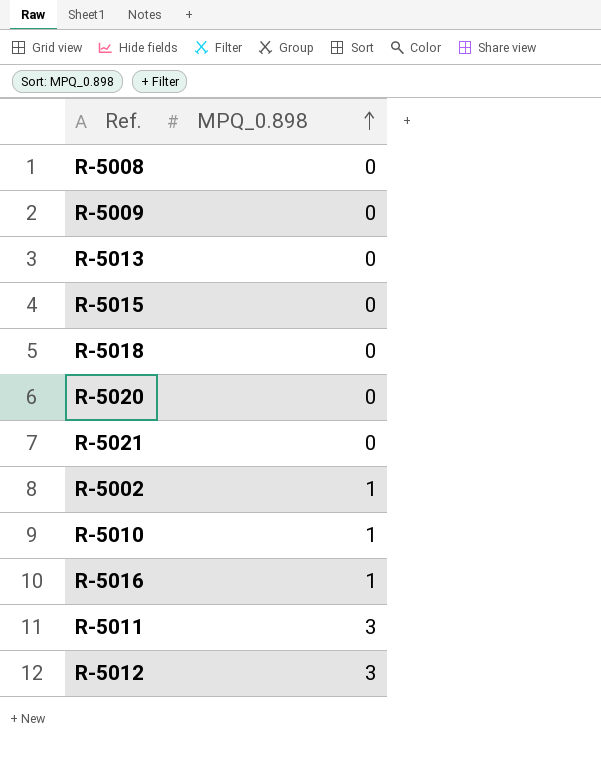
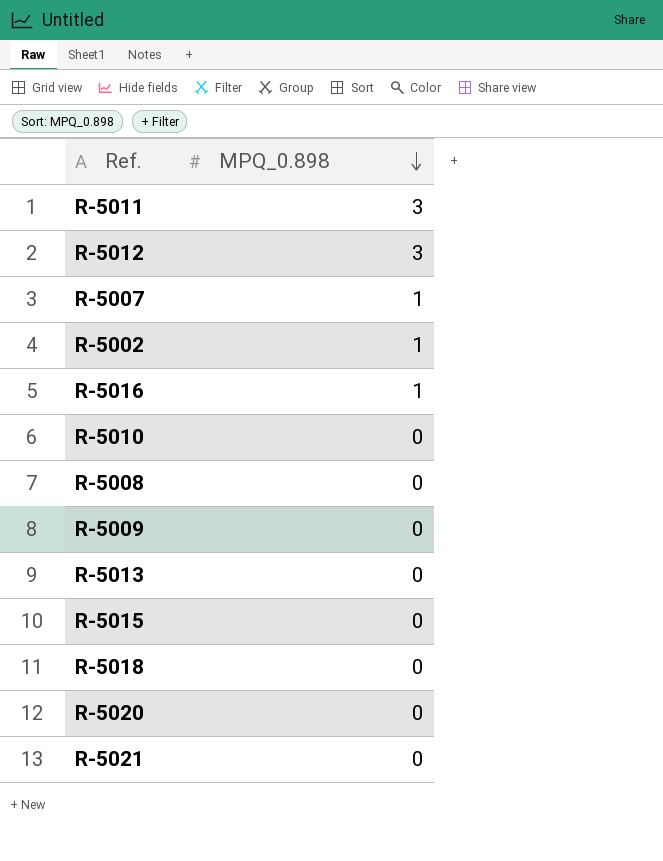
row order: MPQ_0.898 ascending -> MPQ_0.898 descending
row R-5007: none -> 1
R-5010 | MPQ_0.898: 1 -> 0

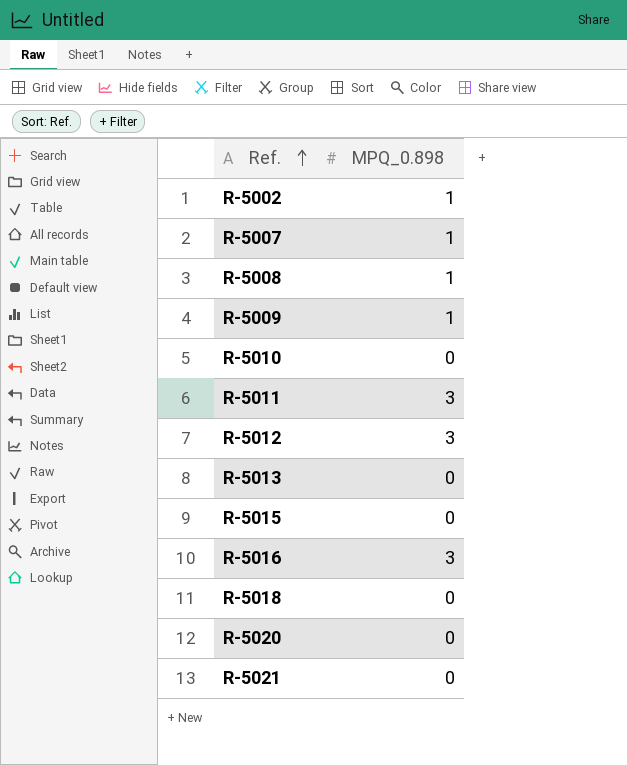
row order: MPQ_0.898 descending -> Ref. ascending
R-5008 | MPQ_0.898: 0 -> 1
R-5009 | MPQ_0.898: 0 -> 1
R-5016 | MPQ_0.898: 1 -> 3

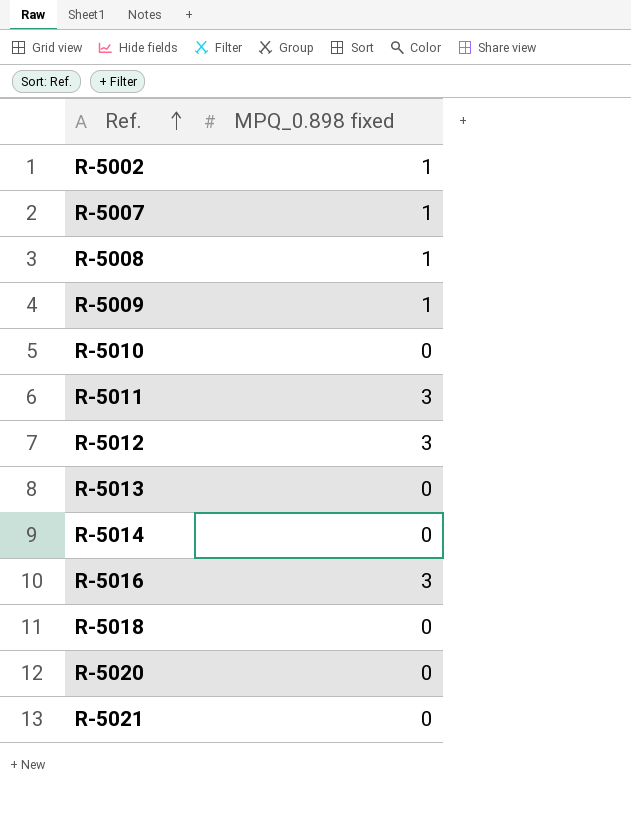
column name: MPQ_0.898 -> MPQ_0.898 fixed
row R-5015: 0 -> none
row R-5014: none -> 0

